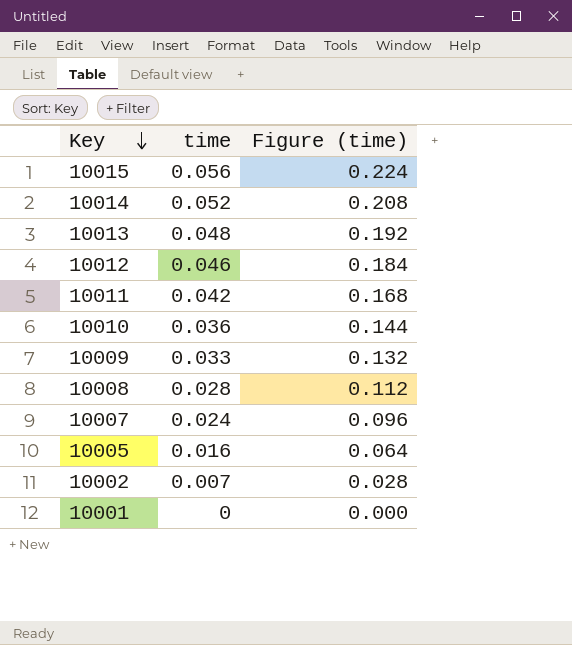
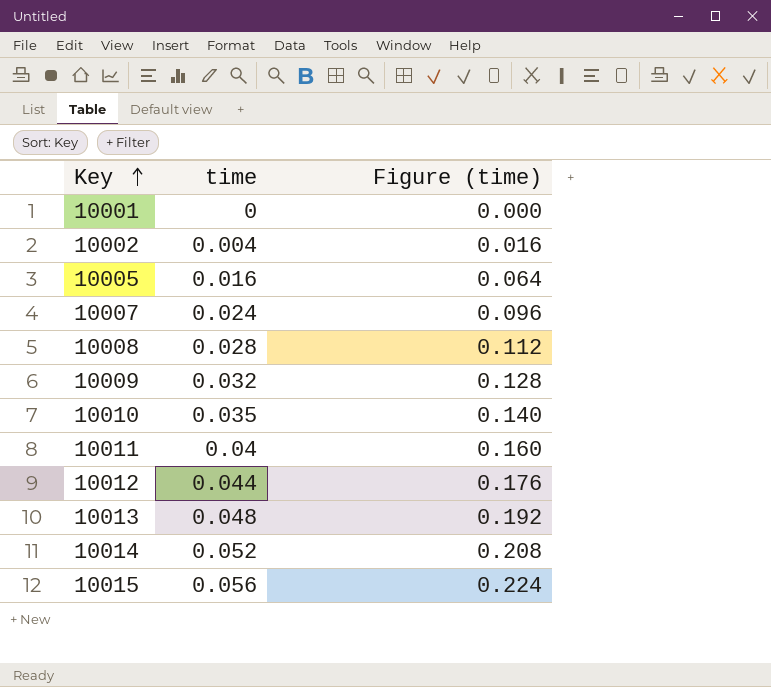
row order: Key descending -> Key ascending
10002 | time: 0.007 -> 0.004
10002 | Figure (time): 0.028 -> 0.016
10009 | time: 0.033 -> 0.032
10009 | Figure (time): 0.132 -> 0.128
10010 | time: 0.036 -> 0.035
10010 | Figure (time): 0.144 -> 0.140
10011 | time: 0.042 -> 0.04
10011 | Figure (time): 0.168 -> 0.160
10012 | time: 0.046 -> 0.044
10012 | Figure (time): 0.184 -> 0.176

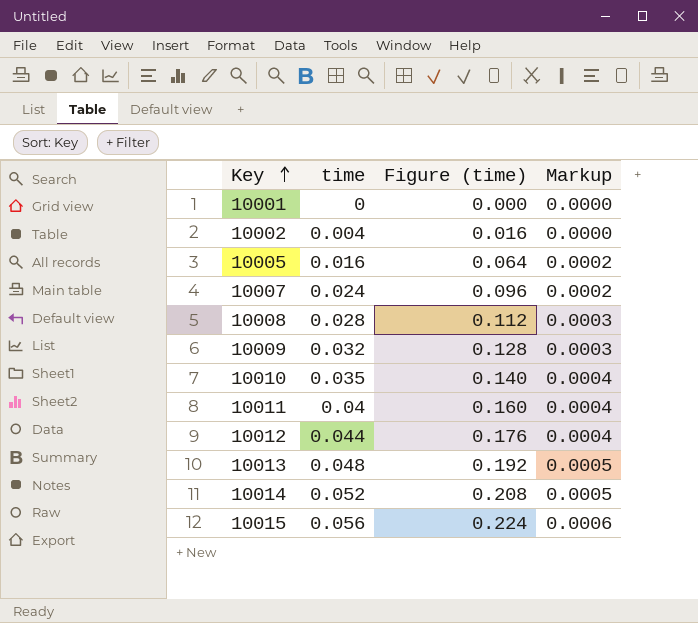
column Markup | formula: none -> [time] * 0.01

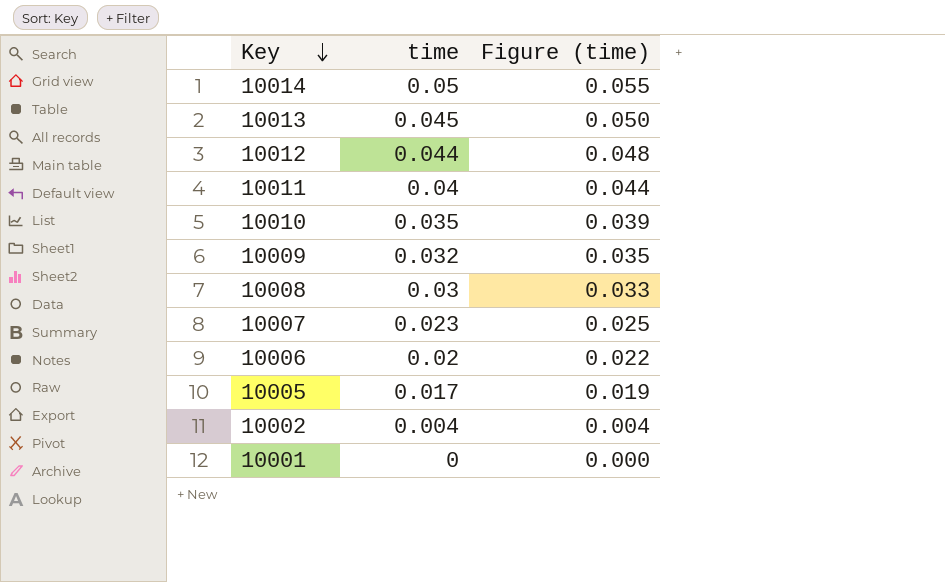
row order: Key ascending -> Key descending
column Markup | formula: [time] * 0.01 -> none
column Figure (time) | formula: [time] * 4 -> [time] * 1.1
row 10015: 0.056 | 0.224 | 0.0006 -> none
10014 | time: 0.052 -> 0.05
10013 | time: 0.048 -> 0.045
10008 | time: 0.028 -> 0.03
10007 | time: 0.024 -> 0.023
row 10006: none -> 0.02 | 0.022
10005 | time: 0.016 -> 0.017

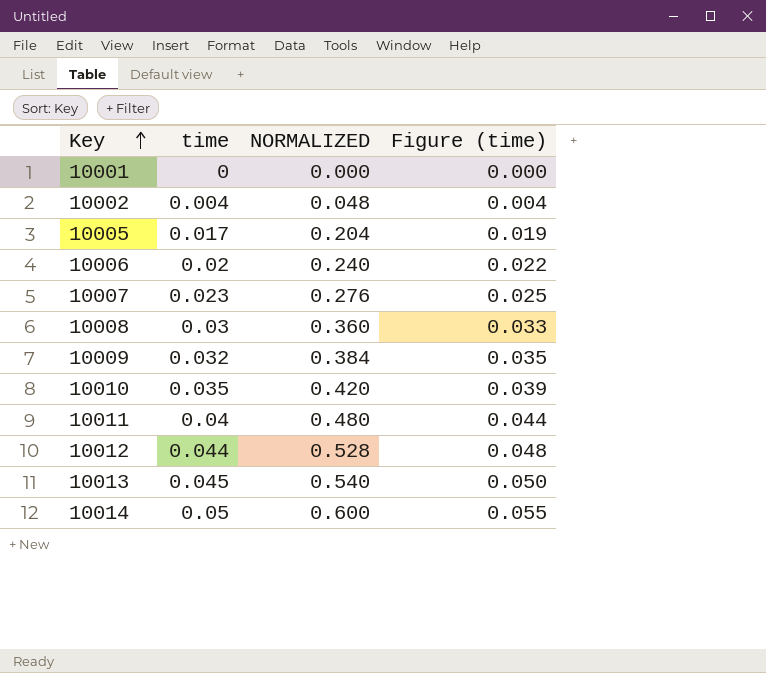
row order: Key descending -> Key ascending
column NORMALIZED | formula: none -> [time] * 12

